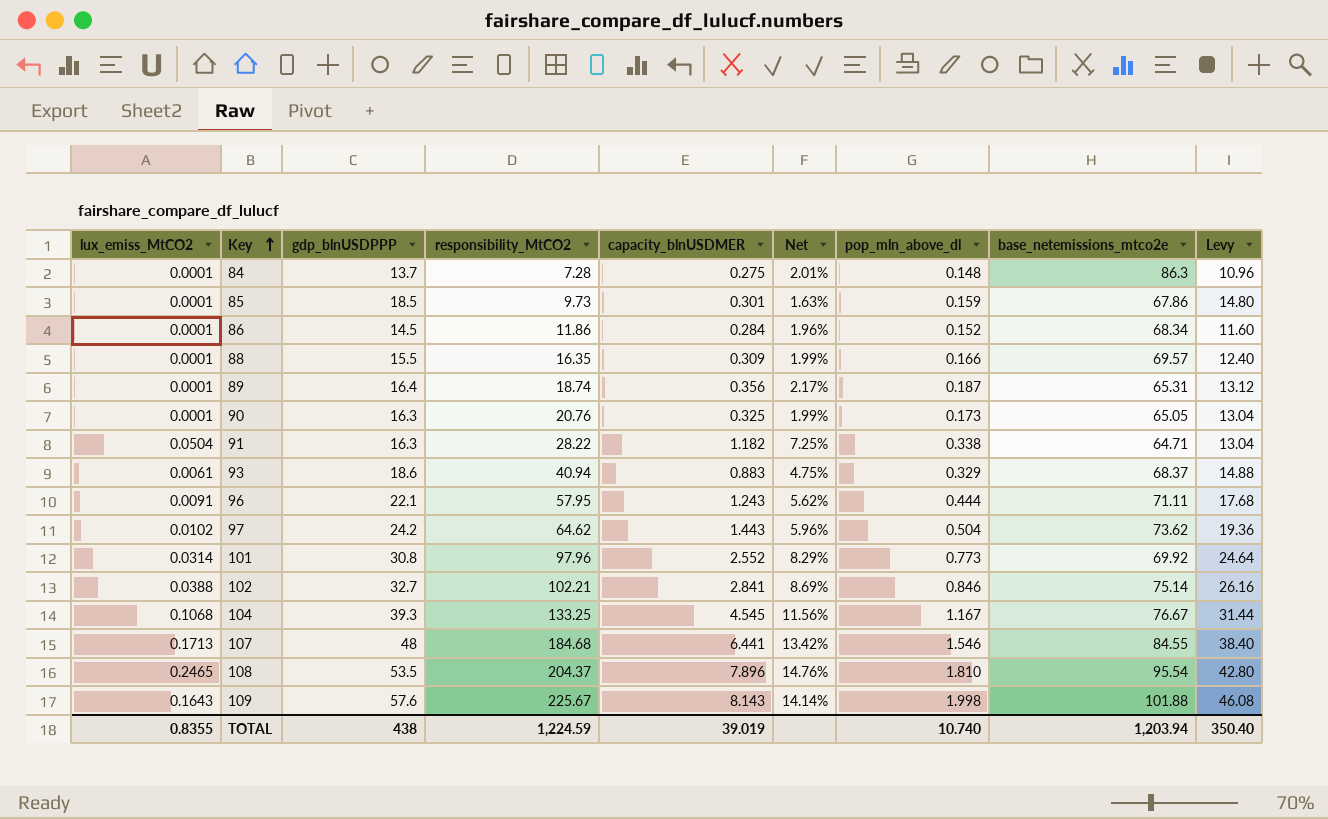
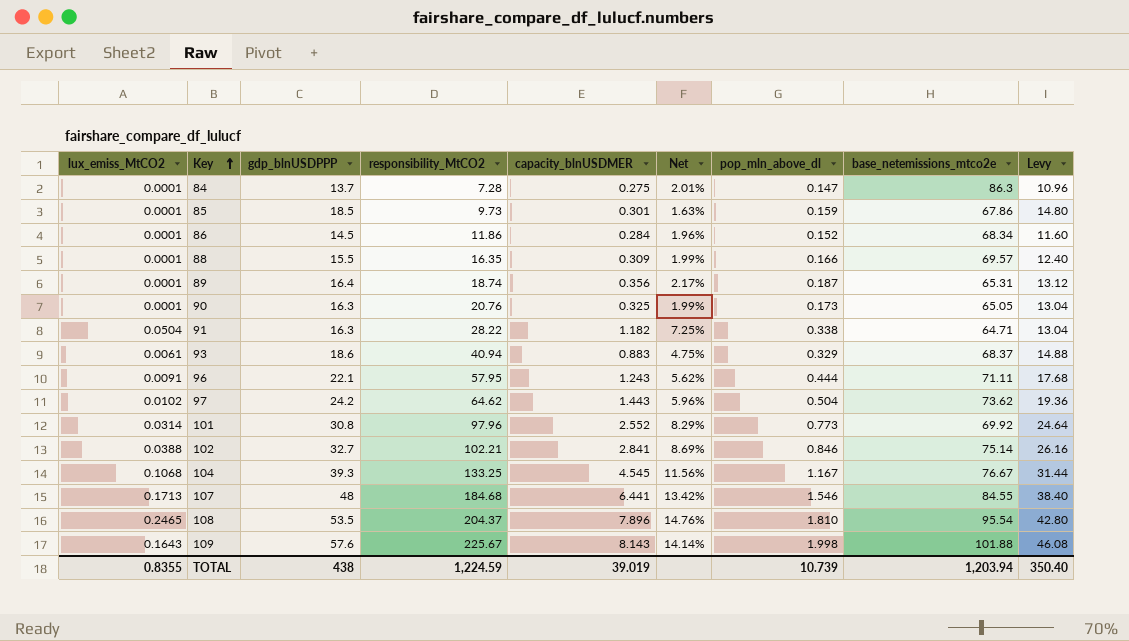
84 | pop_mln_above_dl: 0.148 -> 0.147
TOTAL | pop_mln_above_dl: 10.740 -> 10.739

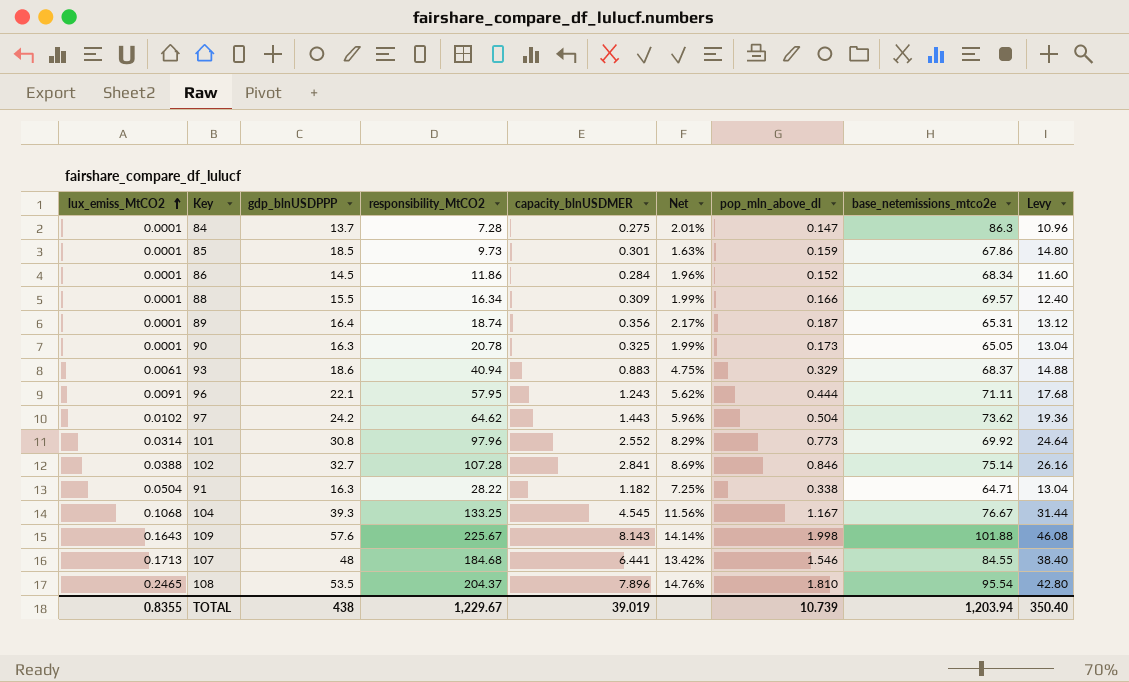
row order: Key ascending -> lux_emiss_MtCO2 ascending
88 | responsibility_MtCO2: 16.35 -> 16.34
90 | responsibility_MtCO2: 20.76 -> 20.78
102 | responsibility_MtCO2: 102.21 -> 107.28
TOTAL | responsibility_MtCO2: 1,224.59 -> 1,229.67

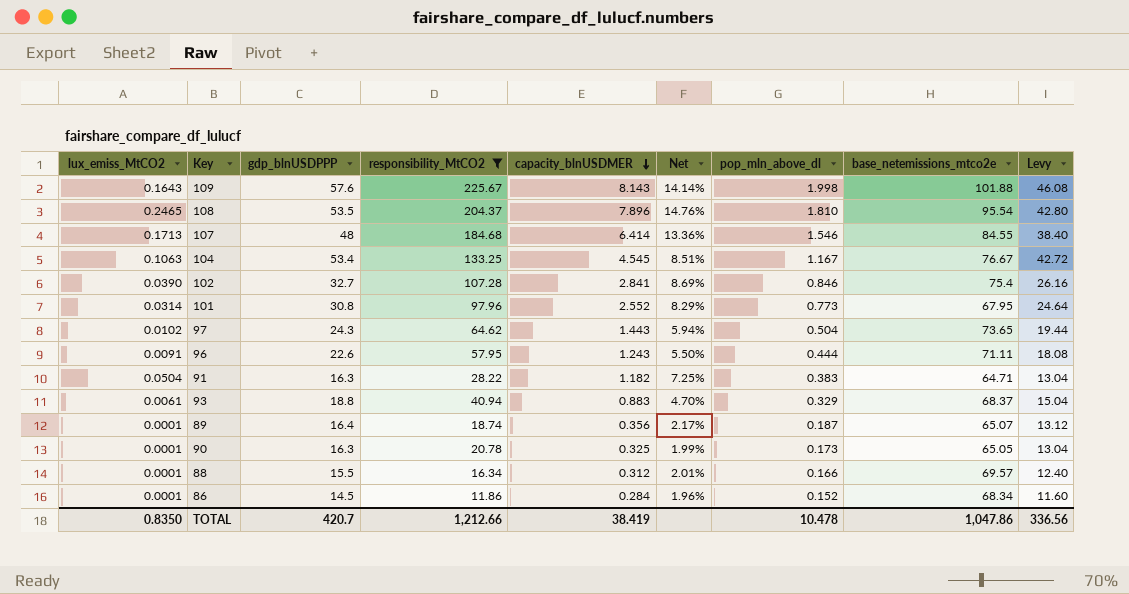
filter: none -> responsibility_MtCO2 >= 11.86
row order: lux_emiss_MtCO2 ascending -> capacity_blnUSDMER descending
107 | capacity_blnUSDMER: 6.441 -> 6.414
107 | Net: 13.42% -> 13.36%
104 | lux_emiss_MtCO2: 0.1068 -> 0.1063
104 | gdp_blnUSDPPP: 39.3 -> 53.4
104 | Net: 11.56% -> 8.51%
104 | Levy: 31.44 -> 42.72
102 | lux_emiss_MtCO2: 0.0388 -> 0.0390
102 | base_netemissions_mtco2e: 75.14 -> 75.4
101 | base_netemissions_mtco2e: 69.92 -> 67.95
97 | gdp_blnUSDPPP: 24.2 -> 24.3
97 | Net: 5.96% -> 5.94%
97 | base_netemissions_mtco2e: 73.62 -> 73.65
97 | Levy: 19.36 -> 19.44
96 | gdp_blnUSDPPP: 22.1 -> 22.6
96 | Net: 5.62% -> 5.50%
96 | Levy: 17.68 -> 18.08
91 | pop_mln_above_dl: 0.338 -> 0.383
93 | gdp_blnUSDPPP: 18.6 -> 18.8
93 | Net: 4.75% -> 4.70%
93 | Levy: 14.88 -> 15.04
89 | base_netemissions_mtco2e: 65.31 -> 65.07
88 | capacity_blnUSDMER: 0.309 -> 0.312
88 | Net: 1.99% -> 2.01%
TOTAL | lux_emiss_MtCO2: 0.8355 -> 0.8350
TOTAL | gdp_blnUSDPPP: 438 -> 420.7
TOTAL | responsibility_MtCO2: 1,229.67 -> 1,212.66
TOTAL | capacity_blnUSDMER: 39.019 -> 38.419
TOTAL | pop_mln_above_dl: 10.739 -> 10.478
TOTAL | base_netemissions_mtco2e: 1,203.94 -> 1,047.86
TOTAL | Levy: 350.40 -> 336.56

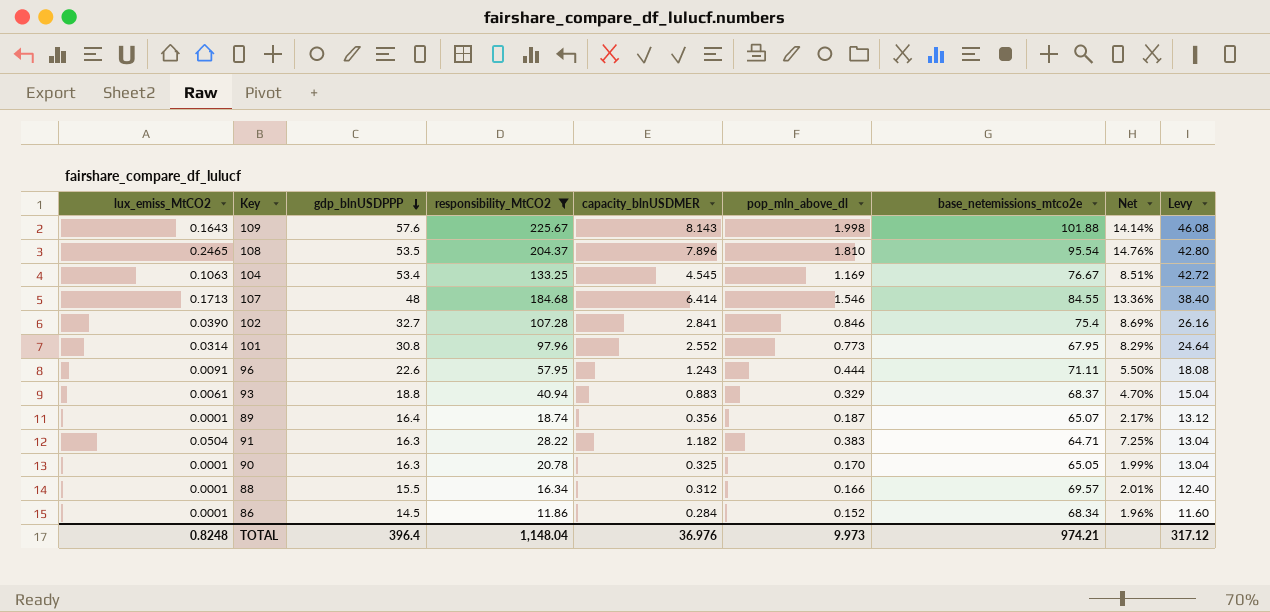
row order: capacity_blnUSDMER descending -> gdp_blnUSDPPP descending
column Net | position: 6 -> 8
row 97: 0.0102 | 24.3 | 64.62 | 1.443 | 5.94% | 0.504 | 73.65 | 19.44 -> none
104 | pop_mln_above_dl: 1.167 -> 1.169
90 | pop_mln_above_dl: 0.173 -> 0.170
TOTAL | lux_emiss_MtCO2: 0.8350 -> 0.8248
TOTAL | gdp_blnUSDPPP: 420.7 -> 396.4
TOTAL | responsibility_MtCO2: 1,212.66 -> 1,148.04
TOTAL | capacity_blnUSDMER: 38.419 -> 36.976
TOTAL | pop_mln_above_dl: 10.478 -> 9.973
TOTAL | base_netemissions_mtco2e: 1,047.86 -> 974.21
TOTAL | Levy: 336.56 -> 317.12

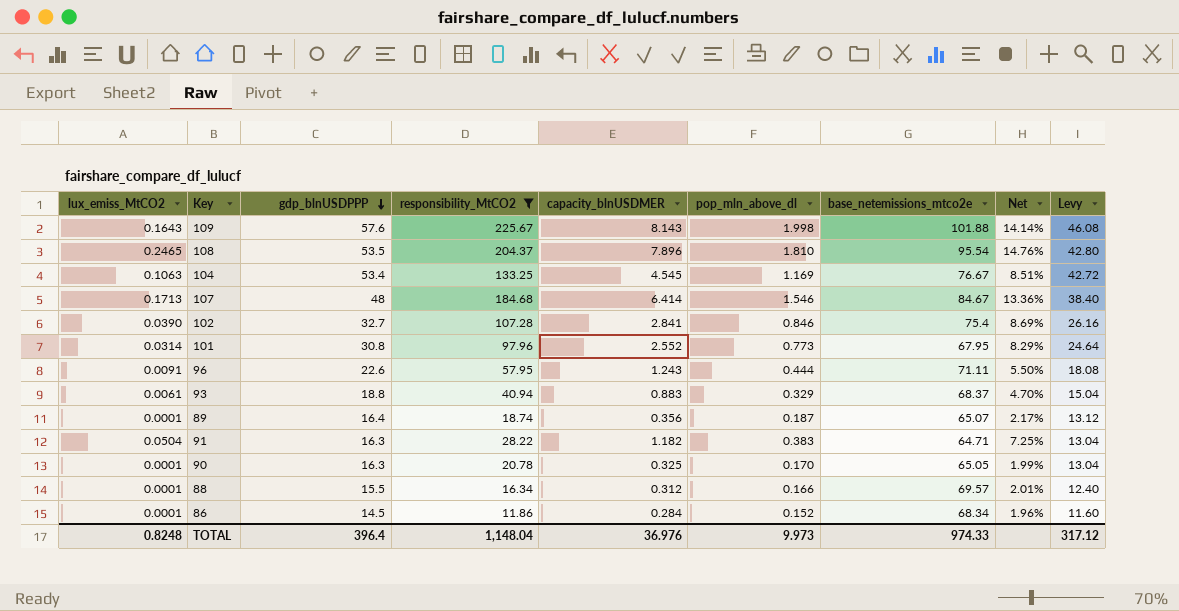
107 | base_netemissions_mtco2e: 84.55 -> 84.67
TOTAL | base_netemissions_mtco2e: 974.21 -> 974.33

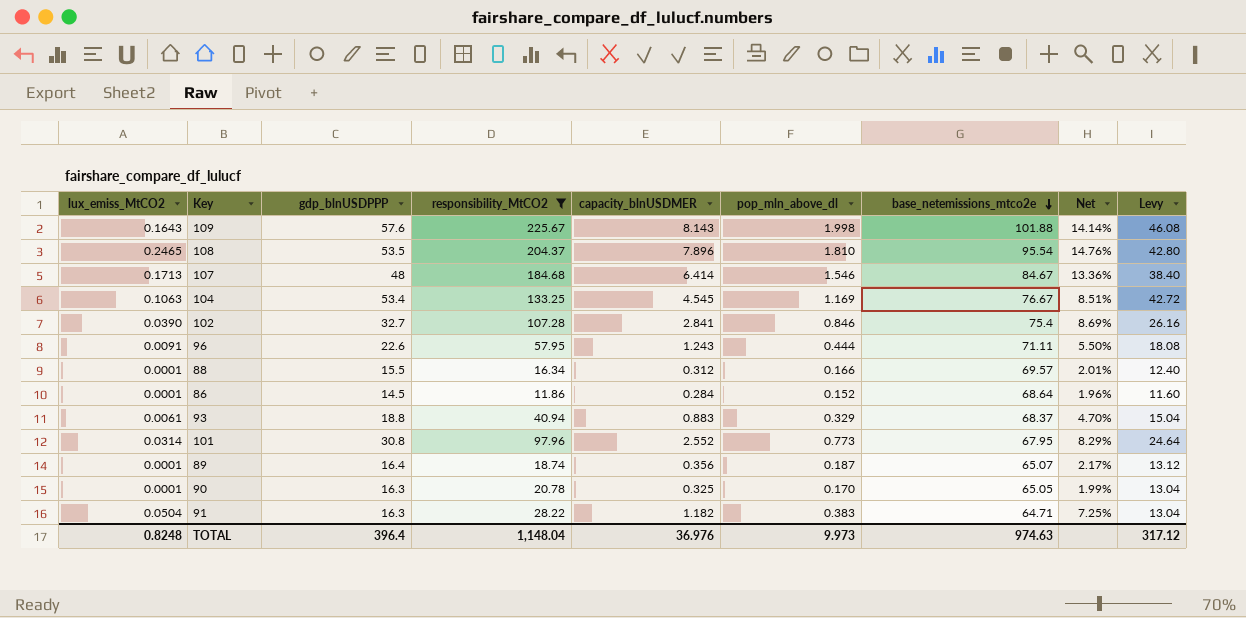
row order: gdp_blnUSDPPP descending -> base_netemissions_mtco2e descending
86 | base_netemissions_mtco2e: 68.34 -> 68.64
TOTAL | base_netemissions_mtco2e: 974.33 -> 974.63

